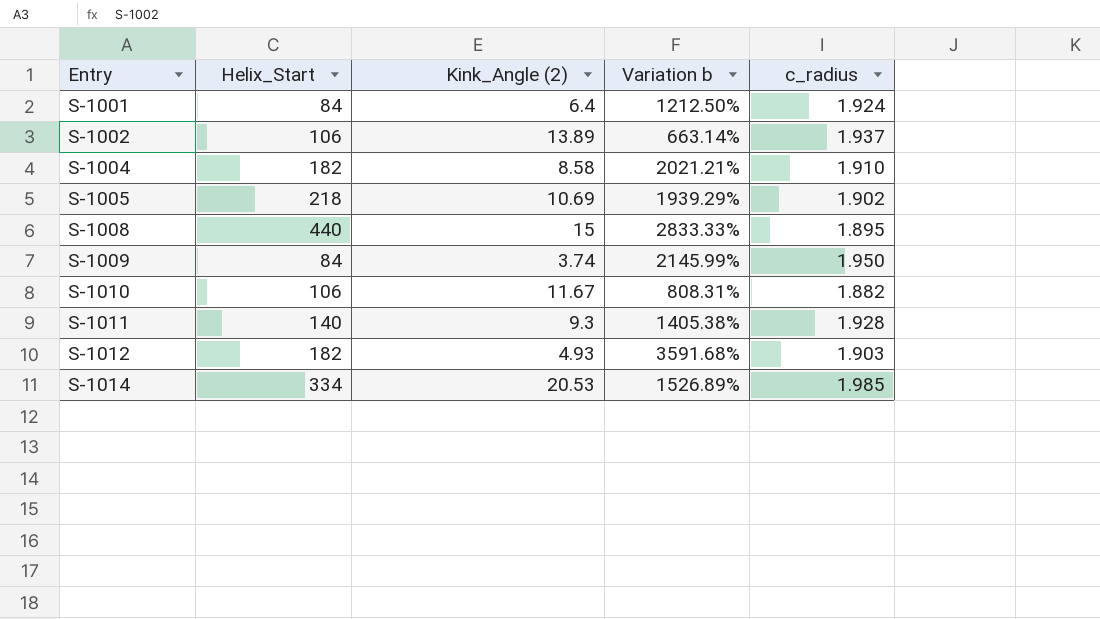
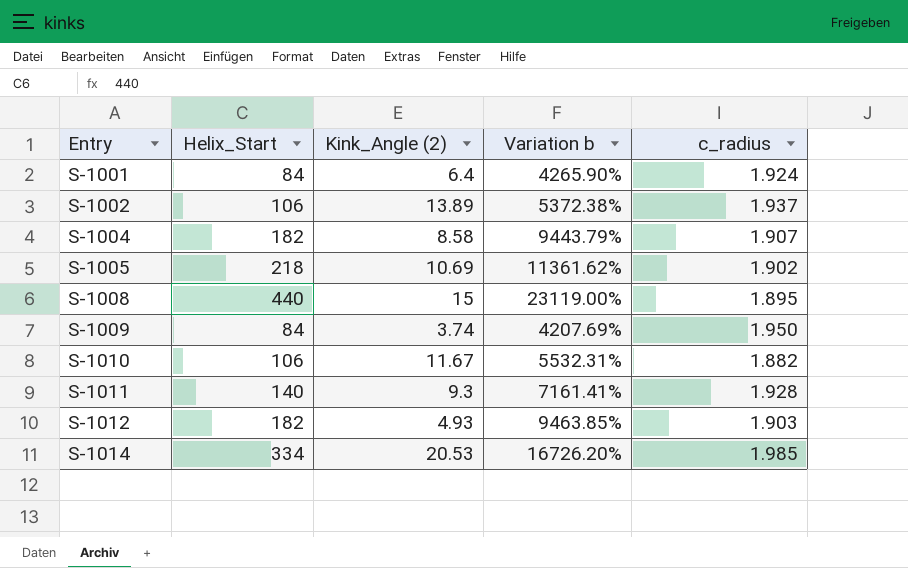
column Variation b | formula: ([Helix_Start] - [Kink_Angle (2)]) / [Kink_Angle (2)] -> ([Helix_Start] - [c_radius]) / [c_radius]
S-1004 | c_radius: 1.910 -> 1.907

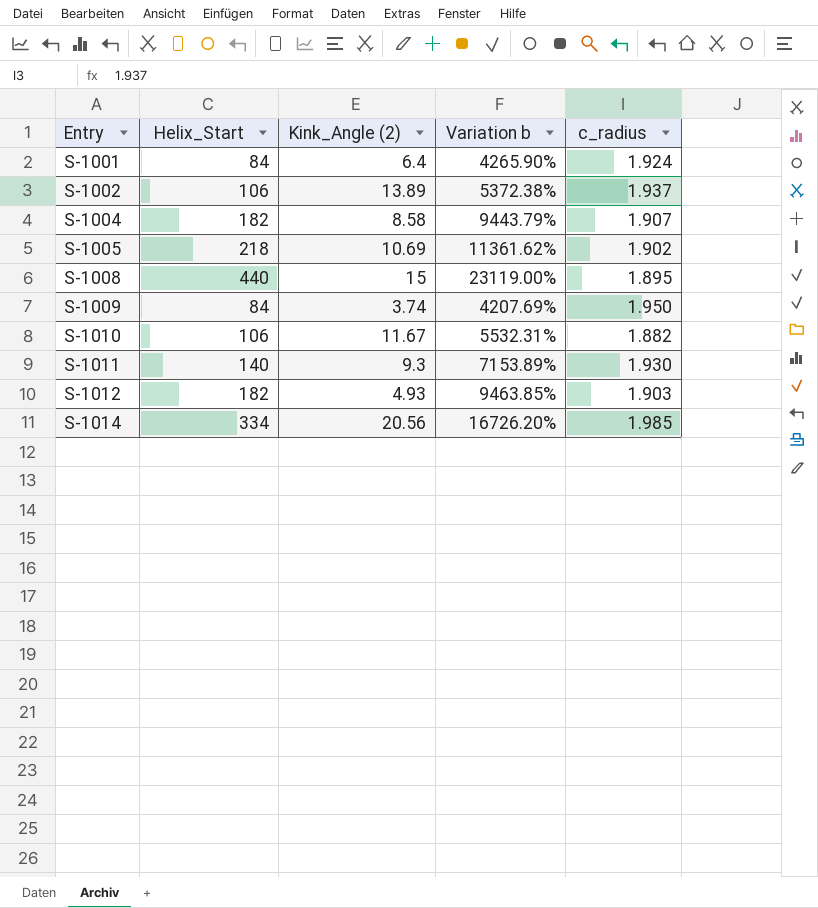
S-1011 | Variation b: 7161.41% -> 7153.89%
S-1011 | c_radius: 1.928 -> 1.930
S-1014 | Kink_Angle (2): 20.53 -> 20.56

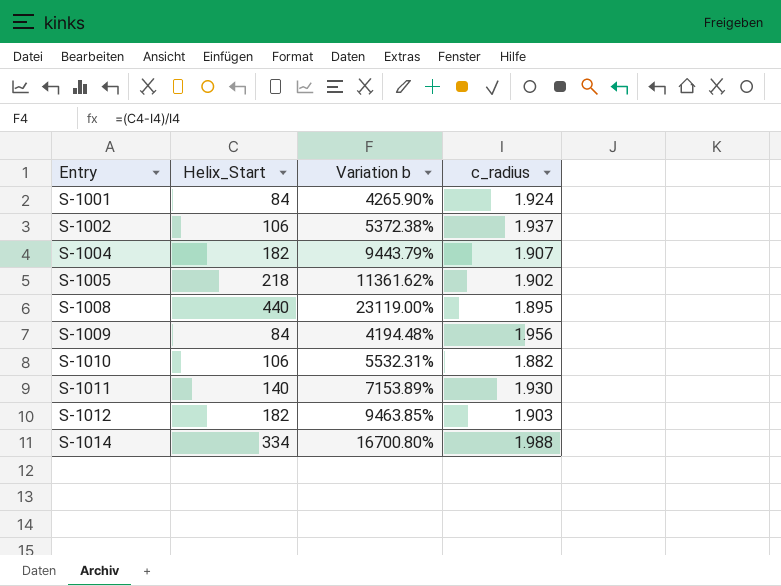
column Kink_Angle (2) | position: 3 -> none
S-1009 | Variation b: 4207.69% -> 4194.48%
S-1009 | c_radius: 1.950 -> 1.956
S-1014 | Variation b: 16726.20% -> 16700.80%
S-1014 | c_radius: 1.985 -> 1.988

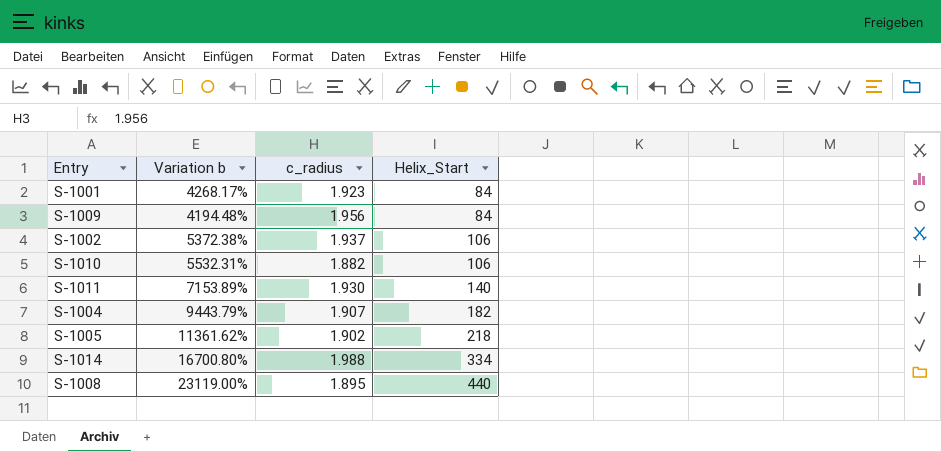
row order: Entry ascending -> Helix_Start ascending
column Helix_Start | position: 2 -> 4
row S-1012: 182 | 9463.85% | 1.903 -> none
S-1001 | Variation b: 4265.90% -> 4268.17%
S-1001 | c_radius: 1.924 -> 1.923

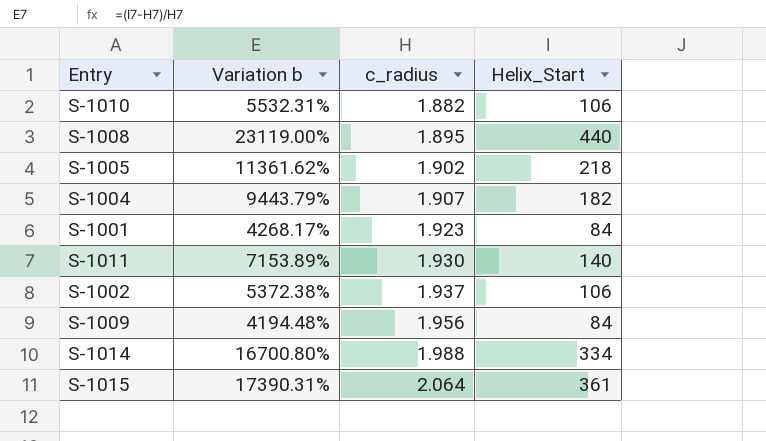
row order: Helix_Start ascending -> c_radius ascending
row S-1015: none -> 17390.31% | 2.064 | 361

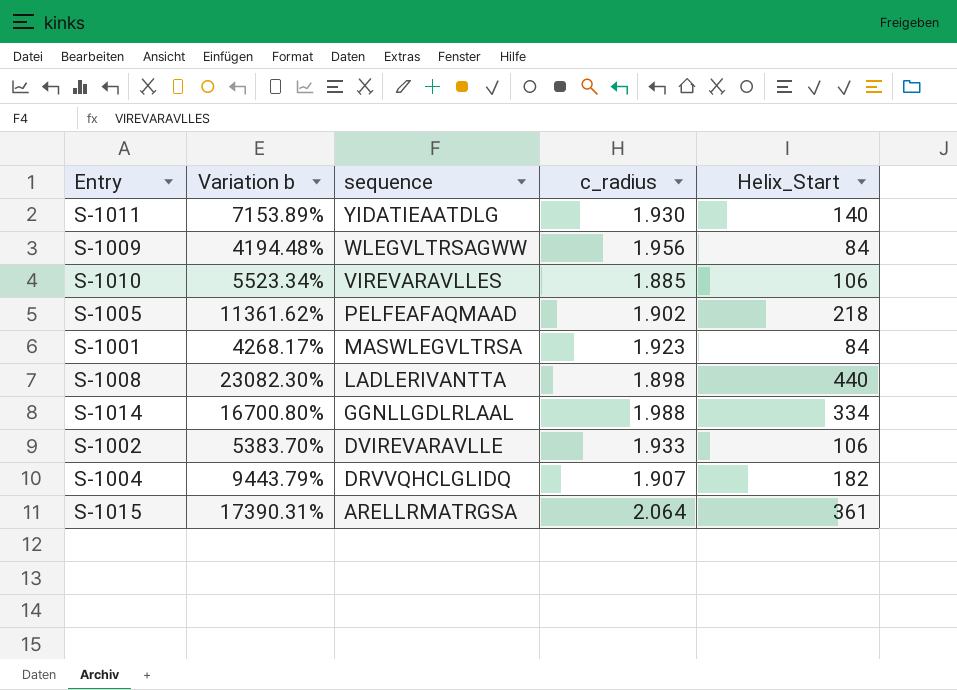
row order: c_radius ascending -> sequence descending
column sequence | position: none -> 3
S-1010 | Variation b: 5532.31% -> 5523.34%
S-1010 | c_radius: 1.882 -> 1.885
S-1008 | Variation b: 23119.00% -> 23082.30%
S-1008 | c_radius: 1.895 -> 1.898
S-1002 | Variation b: 5372.38% -> 5383.70%
S-1002 | c_radius: 1.937 -> 1.933

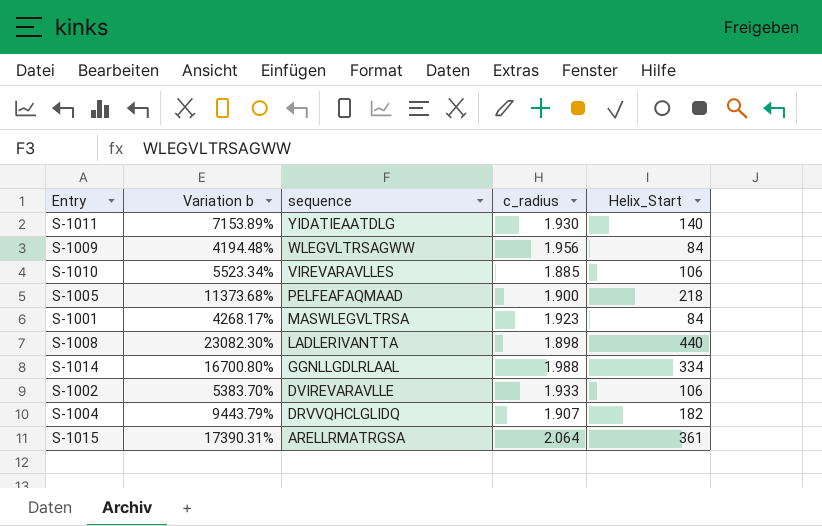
S-1005 | Variation b: 11361.62% -> 11373.68%
S-1005 | c_radius: 1.902 -> 1.900

